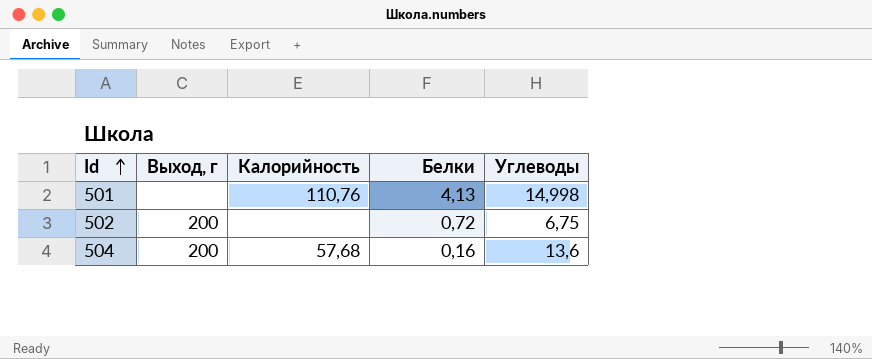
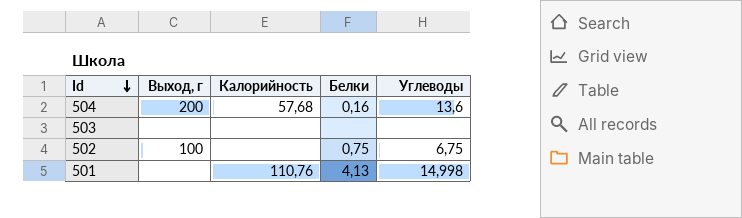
row order: Id ascending -> Id descending
row 503: none -> none | none | none | none
502 | Выход, г: 200 -> 100
502 | Белки: 0,72 -> 0,75

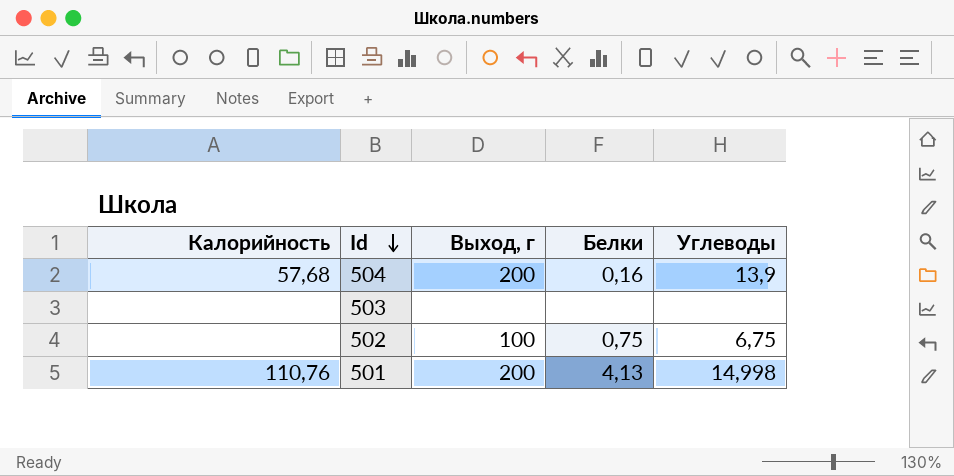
column Калорийность | position: 3 -> 1
504 | Углеводы: 13,6 -> 13,9
501 | Выход, г: none -> 200

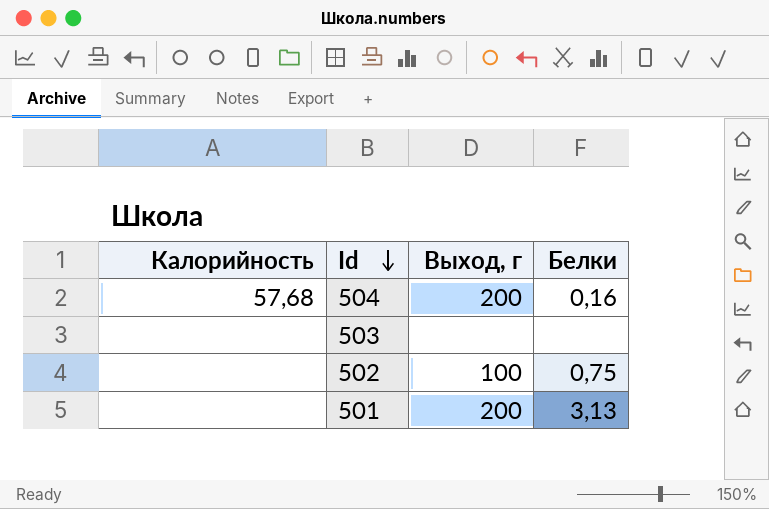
column Углеводы | position: 5 -> none
501 | Калорийность: 110,76 -> none
501 | Белки: 4,13 -> 3,13

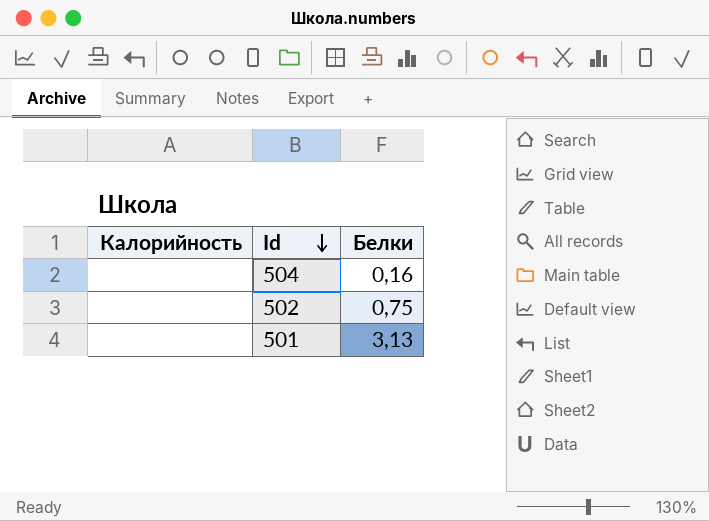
column Выход, г | position: 3 -> none
row 503: none | none | none -> none
504 | Калорийность: 57,68 -> none

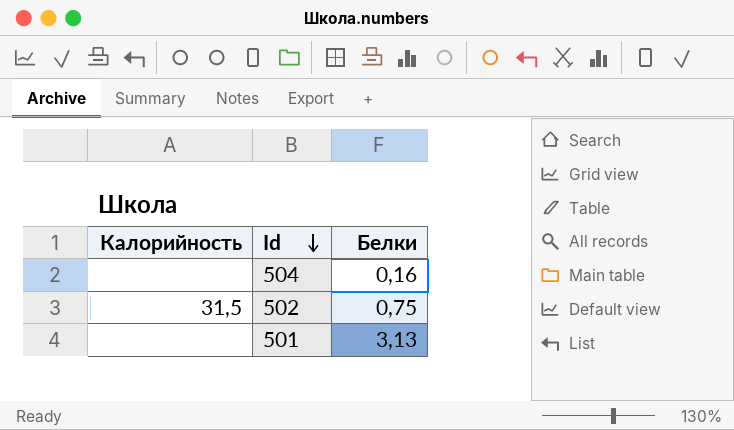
502 | Калорийность: none -> 31,5

